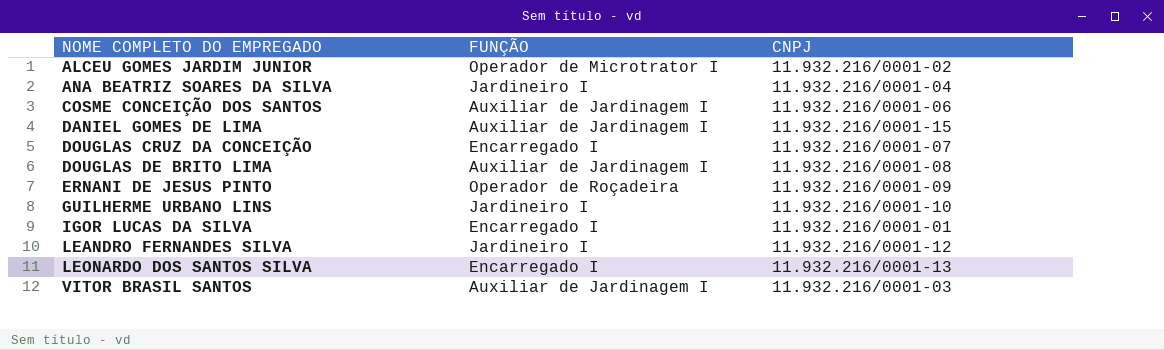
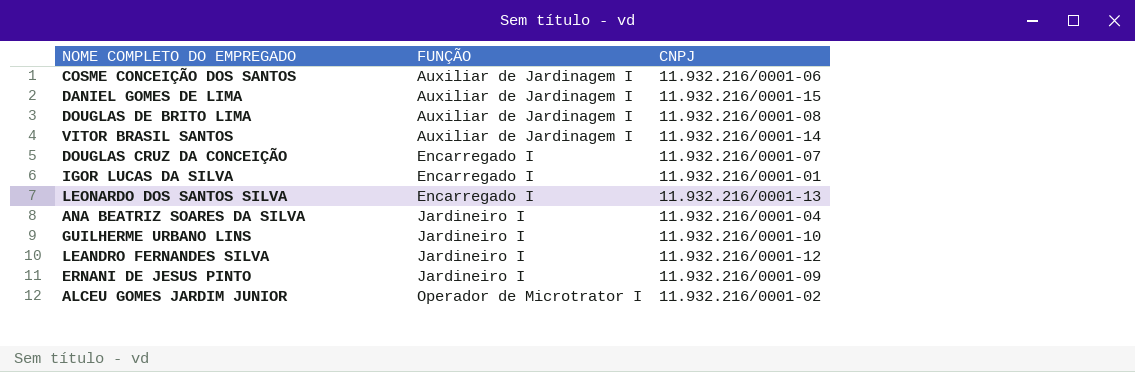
row order: NOME COMPLETO DO EMPREGADO ascending -> FUNÇÃO ascending
VITOR BRASIL SANTOS | CNPJ: 11.932.216/0001-03 -> 11.932.216/0001-14
ERNANI DE JESUS PINTO | FUNÇÃO: Operador de Roçadeira -> Jardineiro I

